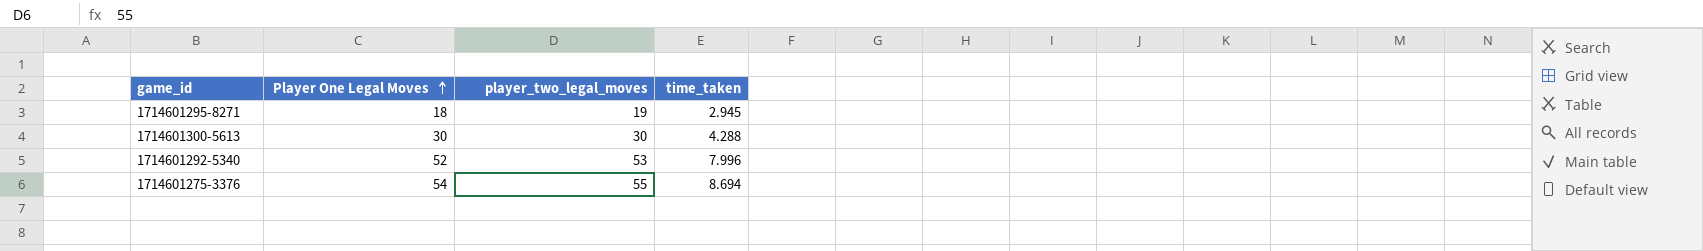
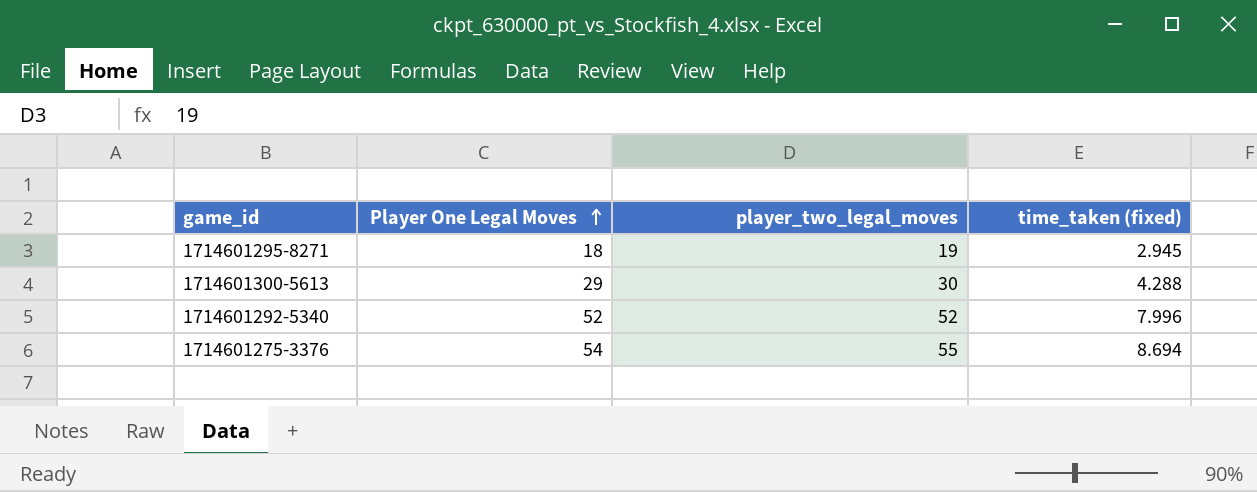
column name: time_taken -> time_taken (fixed)
1714601300-5613 | Player One Legal Moves: 30 -> 29
1714601292-5340 | player_two_legal_moves: 53 -> 52

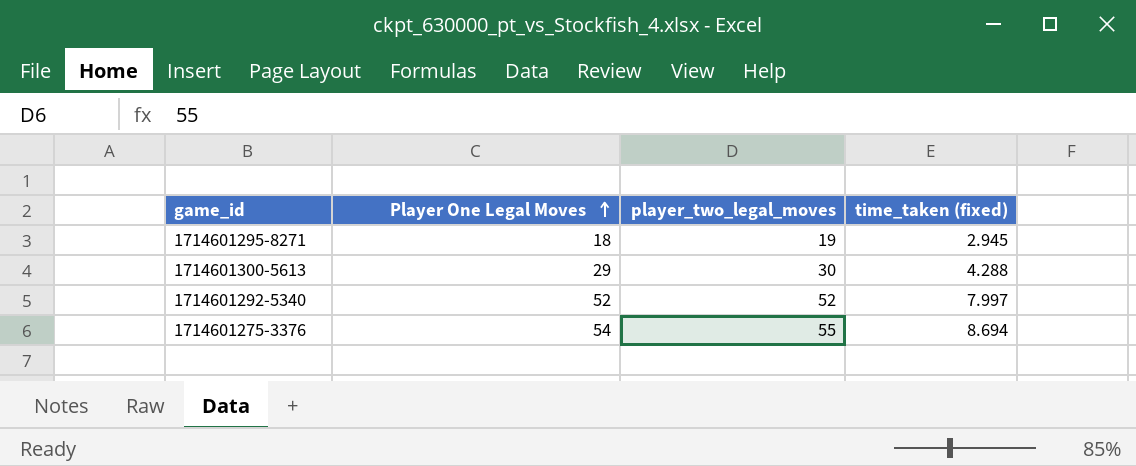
1714601292-5340 | time_taken (fixed): 7.996 -> 7.997

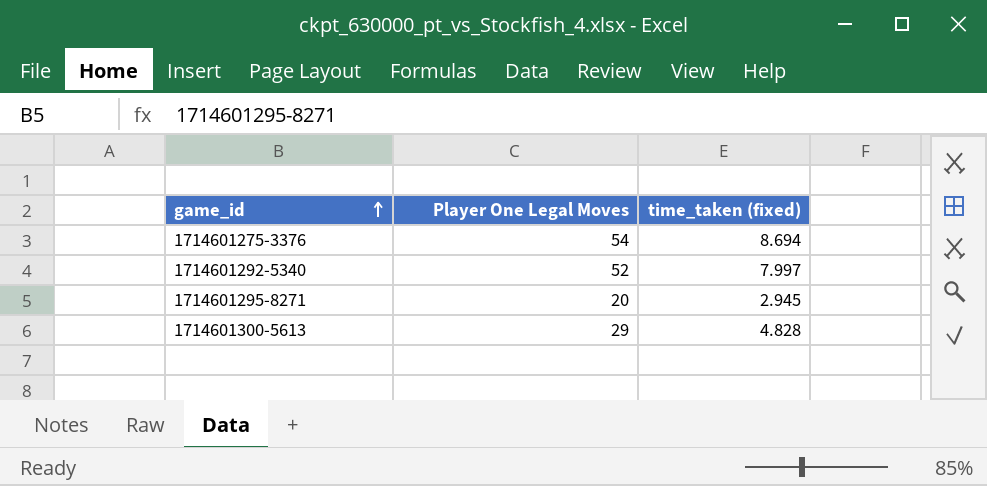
row order: Player One Legal Moves ascending -> game_id ascending
column player_two_legal_moves | position: 3 -> none
1714601295-8271 | Player One Legal Moves: 18 -> 20
1714601300-5613 | time_taken (fixed): 4.288 -> 4.828

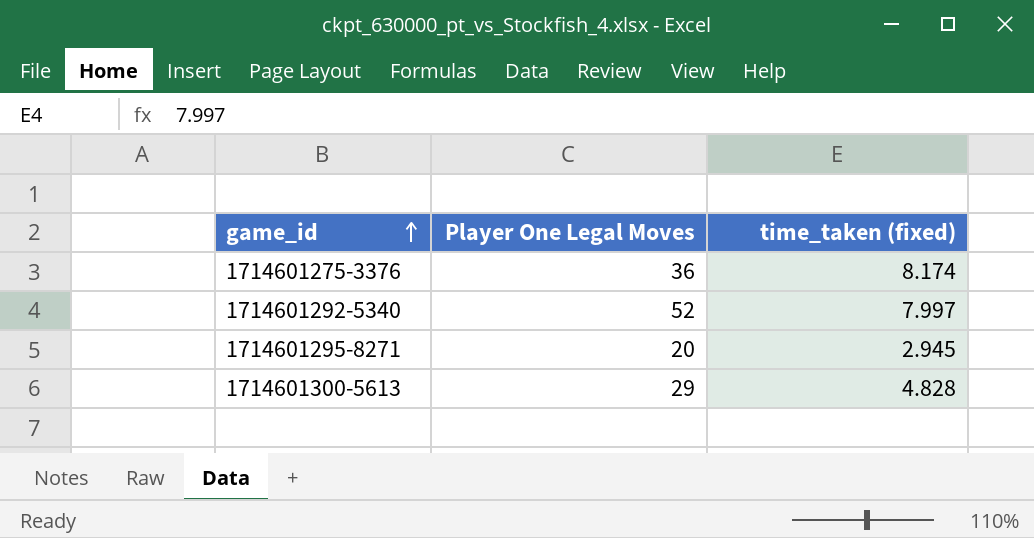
1714601275-3376 | Player One Legal Moves: 54 -> 36
1714601275-3376 | time_taken (fixed): 8.694 -> 8.174

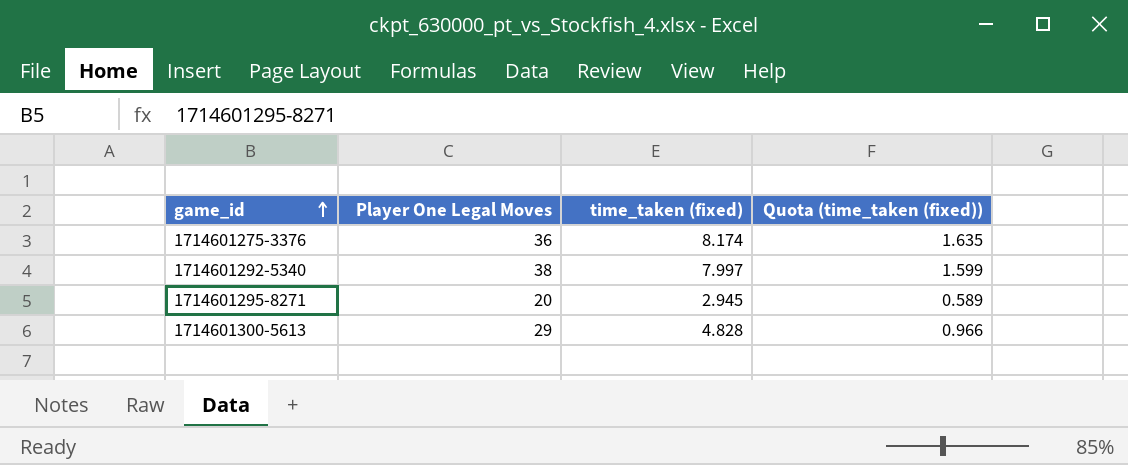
column Quota (time_taken (fixed)) | formula: none -> [time_taken (fixed)] * 0.2
1714601292-5340 | Player One Legal Moves: 52 -> 38

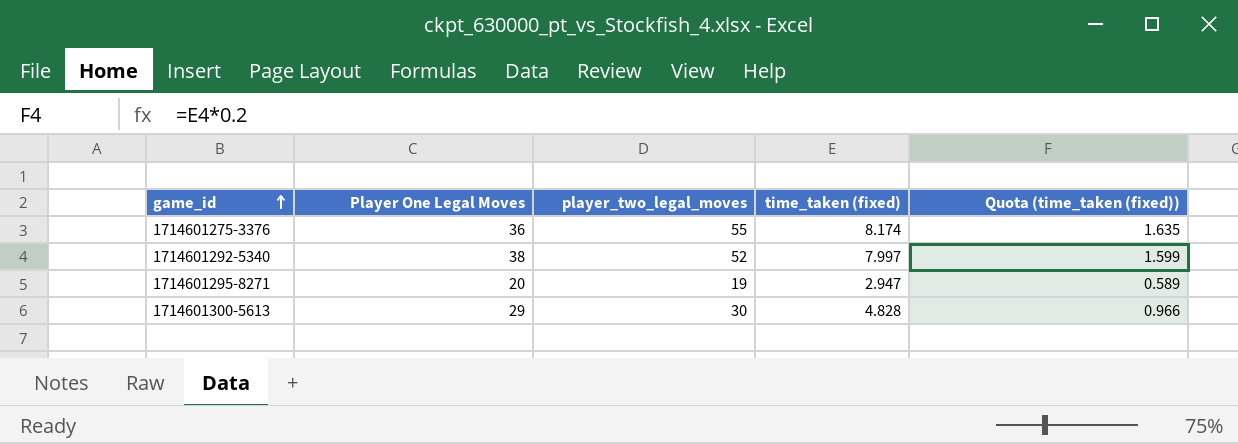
column player_two_legal_moves | position: none -> 3
1714601295-8271 | time_taken (fixed): 2.945 -> 2.947

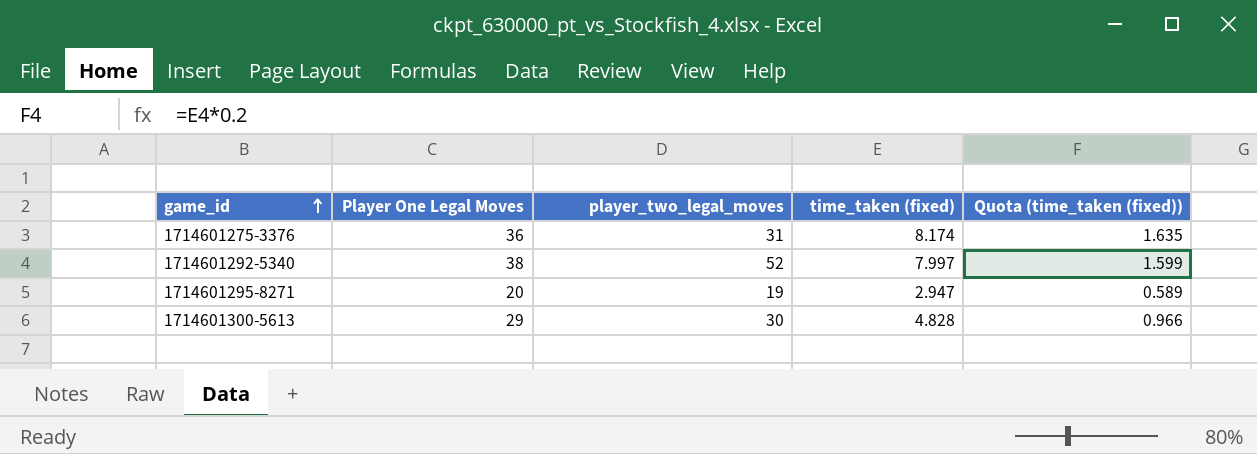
1714601275-3376 | player_two_legal_moves: 55 -> 31

